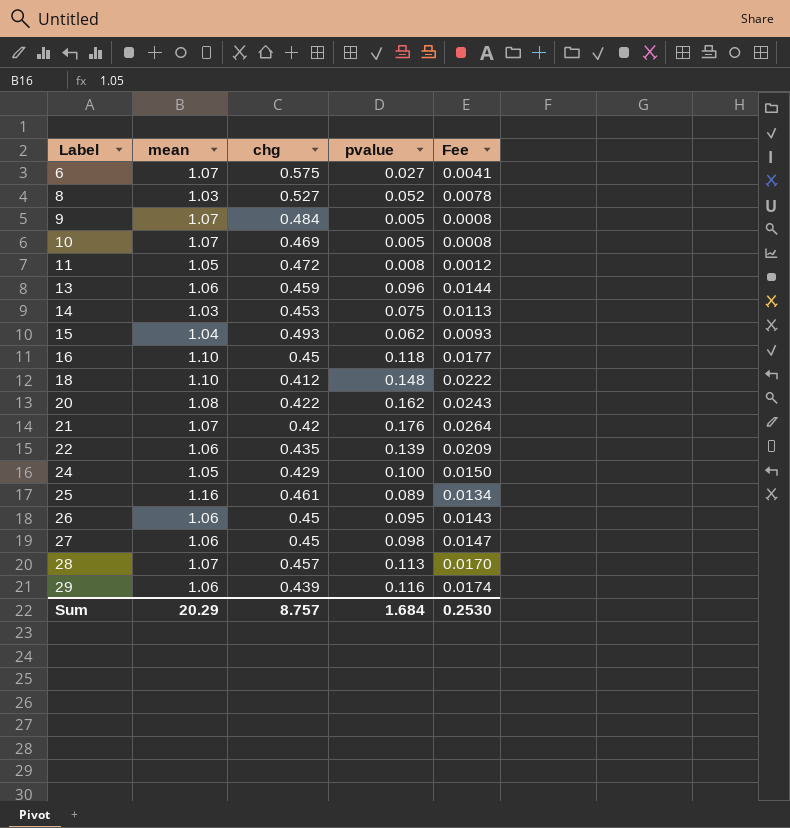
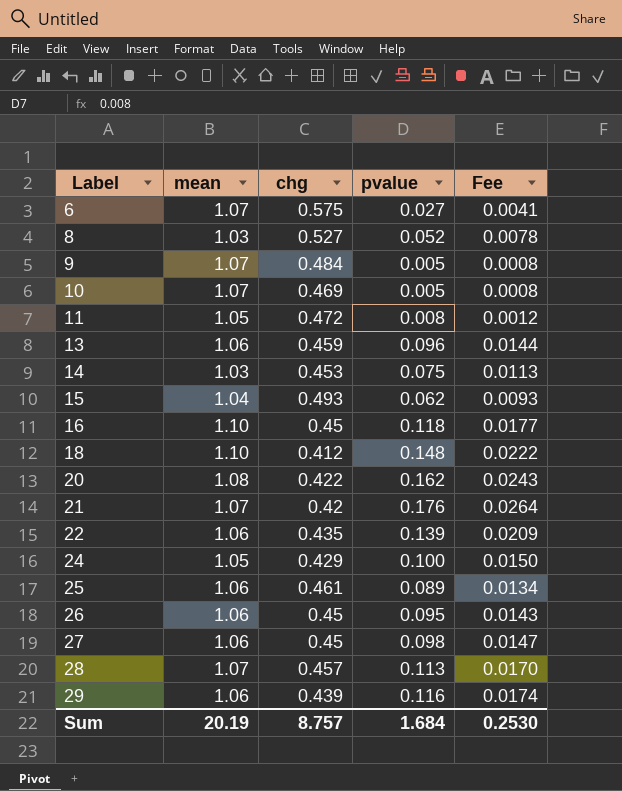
25 | mean: 1.16 -> 1.06
Sum | mean: 20.29 -> 20.19

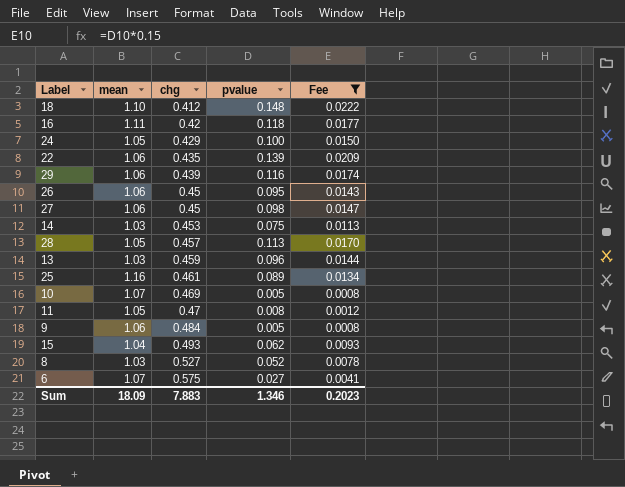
filter: none -> Fee <= 0.0222
row order: Label ascending -> chg ascending
16 | mean: 1.10 -> 1.11
16 | chg: 0.45 -> 0.42
28 | mean: 1.07 -> 1.05
13 | mean: 1.06 -> 1.03
25 | mean: 1.06 -> 1.16
11 | chg: 0.472 -> 0.47
9 | mean: 1.07 -> 1.06
Sum | mean: 20.19 -> 18.09
Sum | chg: 8.757 -> 7.883
Sum | pvalue: 1.684 -> 1.346
Sum | Fee: 0.2530 -> 0.2023

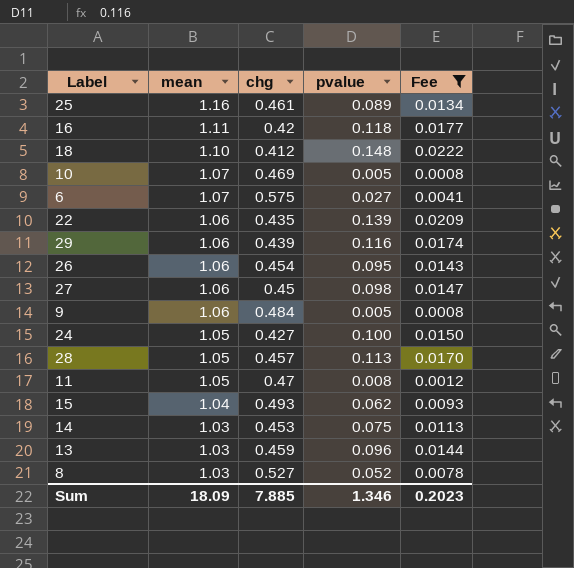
row order: chg ascending -> mean descending
26 | chg: 0.45 -> 0.454
24 | chg: 0.429 -> 0.427
Sum | chg: 7.883 -> 7.885

